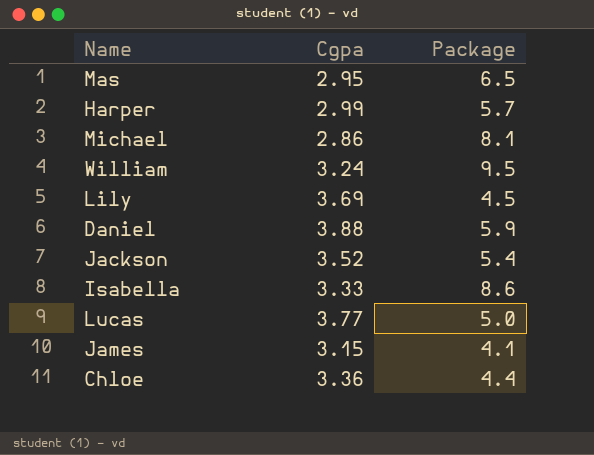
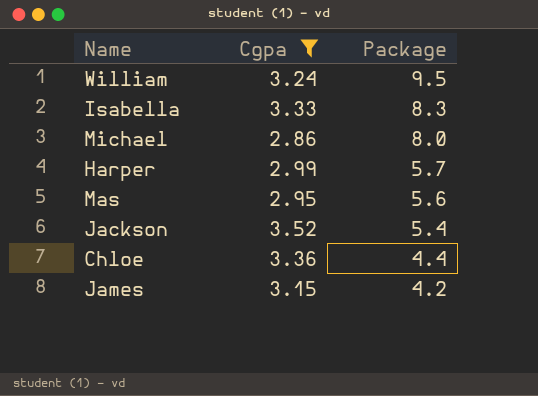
filter: none -> Cgpa <= 3.52
row order: none -> Package descending
Isabella | Package: 8.6 -> 8.3
Michael | Package: 8.1 -> 8.0
Mas | Package: 6.5 -> 5.6
James | Package: 4.1 -> 4.2

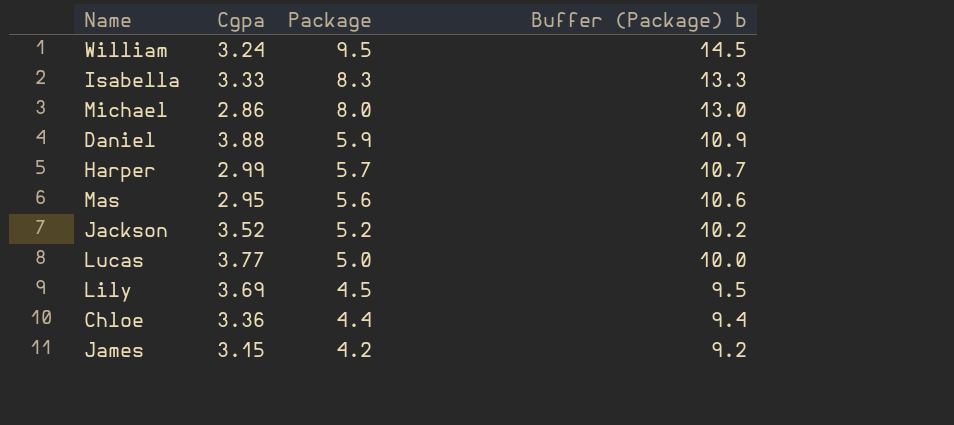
filter: Cgpa <= 3.52 -> none
column Buffer (Package) b | formula: none -> [Package] + 5
Jackson | Package: 5.4 -> 5.2

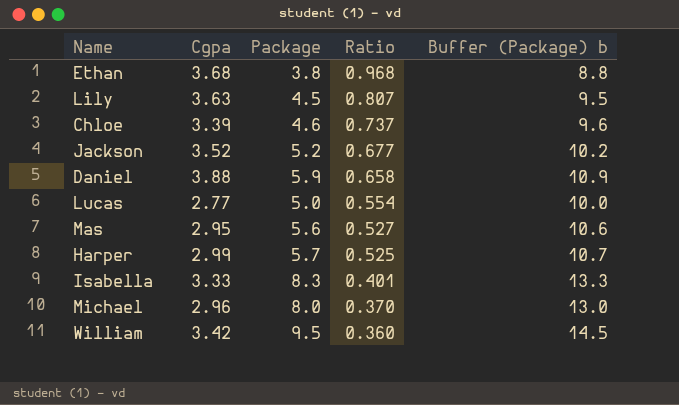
row order: Package descending -> Ratio descending
column Ratio | formula: none -> [Cgpa] / [Package]
row James: 3.15 | 4.2 | 9.2 -> none
row Ethan: none -> 3.68 | 3.8 | 0.968 | 8.8
Lily | Cgpa: 3.69 -> 3.63
Chloe | Cgpa: 3.36 -> 3.39
Chloe | Package: 4.4 -> 4.6
Chloe | Buffer (Package) b: 9.4 -> 9.6
Lucas | Cgpa: 3.77 -> 2.77
Michael | Cgpa: 2.86 -> 2.96
William | Cgpa: 3.24 -> 3.42

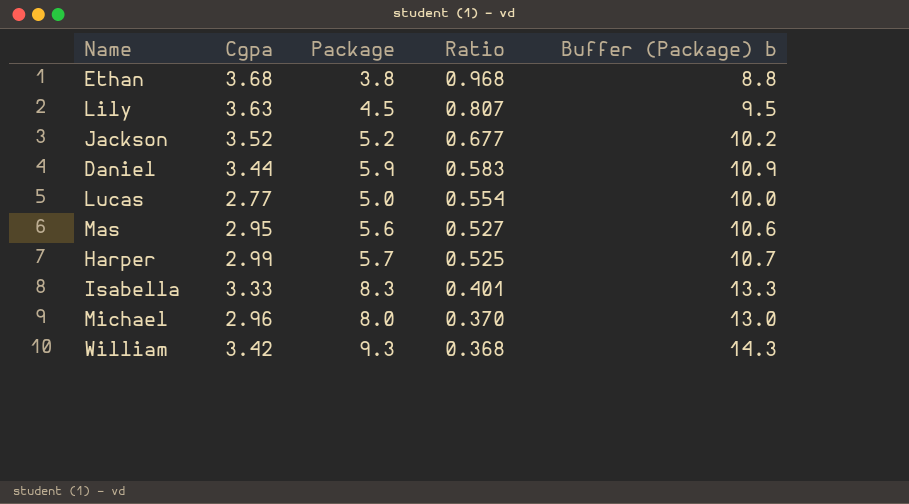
row Chloe: 3.39 | 4.6 | 0.737 | 9.6 -> none
Daniel | Cgpa: 3.88 -> 3.44
Daniel | Ratio: 0.658 -> 0.583
William | Package: 9.5 -> 9.3
William | Ratio: 0.360 -> 0.368
William | Buffer (Package) b: 14.5 -> 14.3

